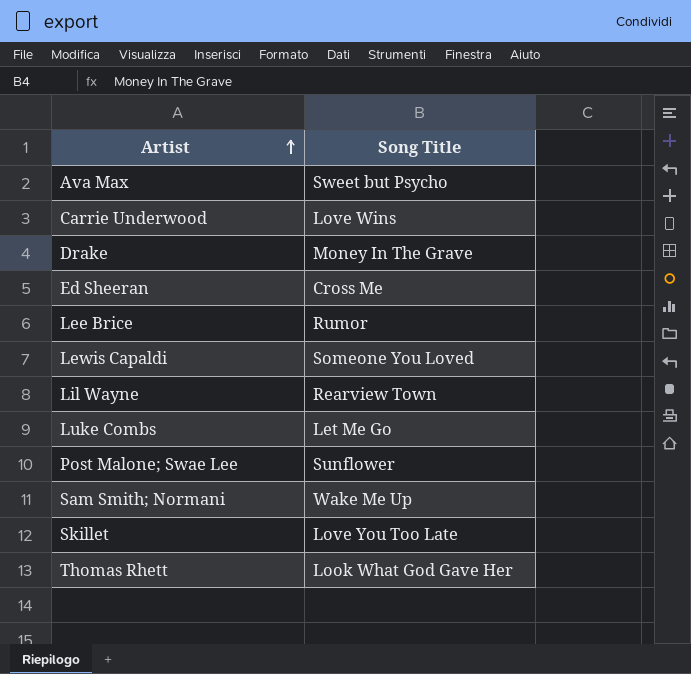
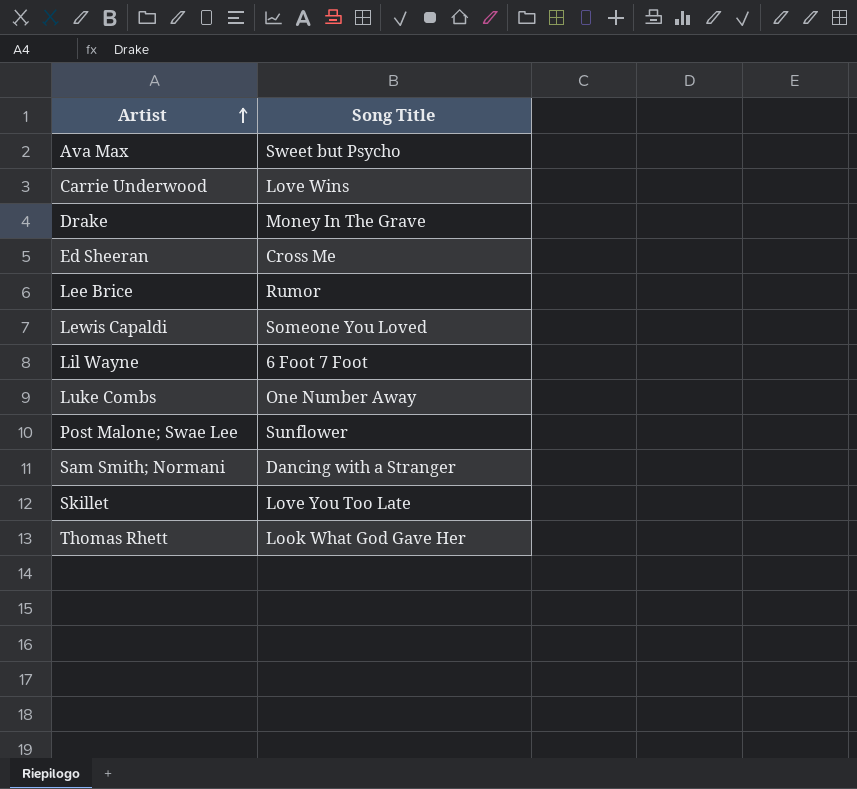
Lil Wayne | Song Title: Rearview Town -> 6 Foot 7 Foot
Luke Combs | Song Title: Let Me Go -> One Number Away
Sam Smith; Normani | Song Title: Wake Me Up -> Dancing with a Stranger

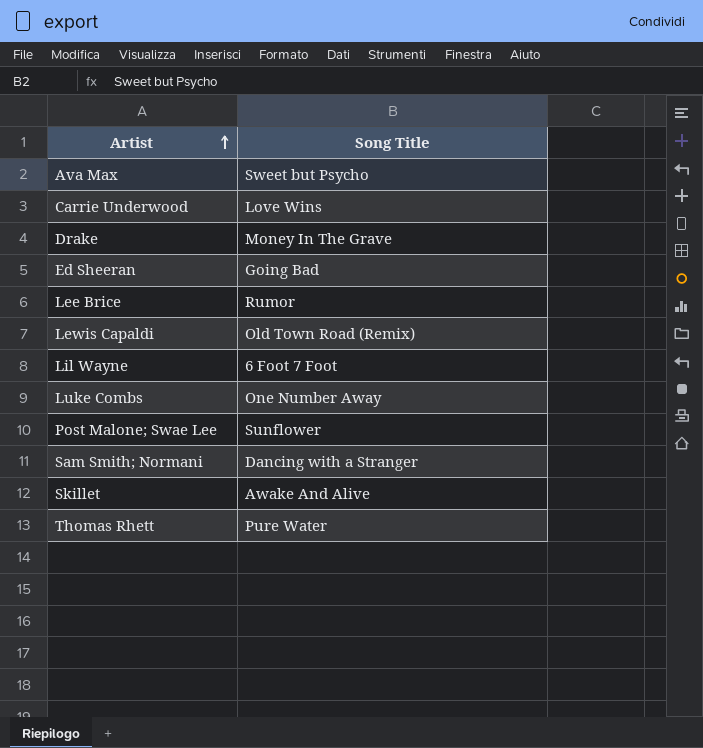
Ed Sheeran | Song Title: Cross Me -> Going Bad
Lewis Capaldi | Song Title: Someone You Loved -> Old Town Road (Remix)
Skillet | Song Title: Love You Too Late -> Awake And Alive
Thomas Rhett | Song Title: Look What God Gave Her -> Pure Water

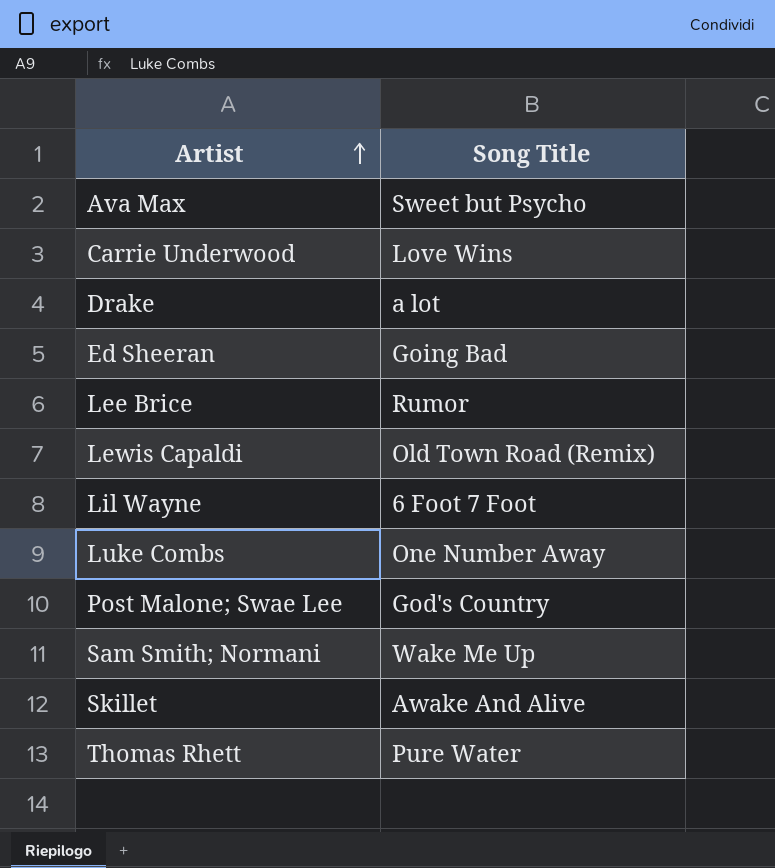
Drake | Song Title: Money In The Grave -> a lоt
Post Malone; Swae Lee | Song Title: Sunflower -> God's Country
Sam Smith; Normani | Song Title: Dancing with a Stranger -> Wake Me Up

